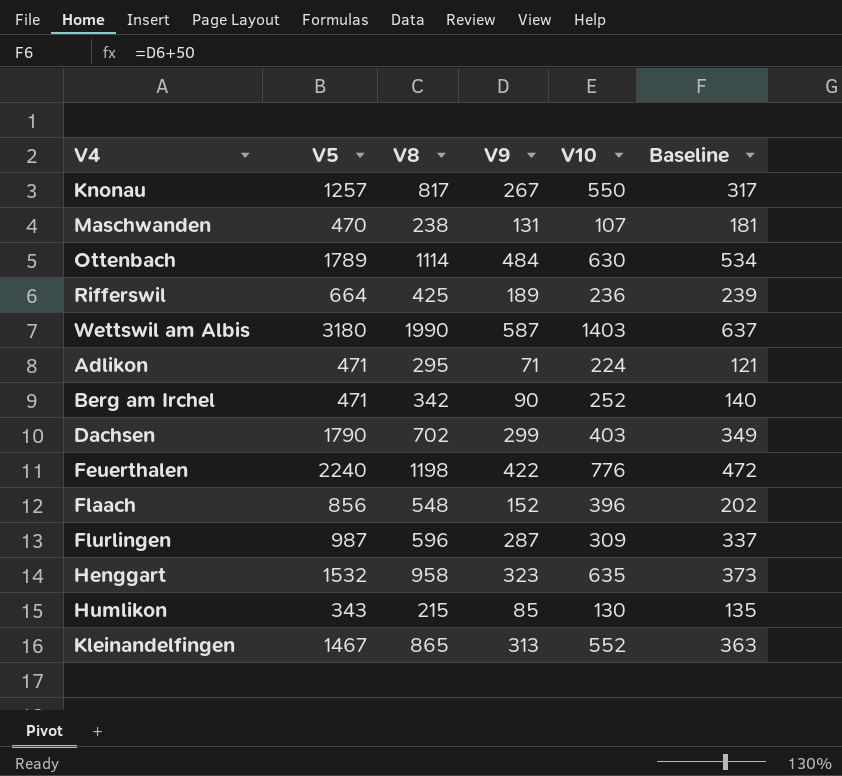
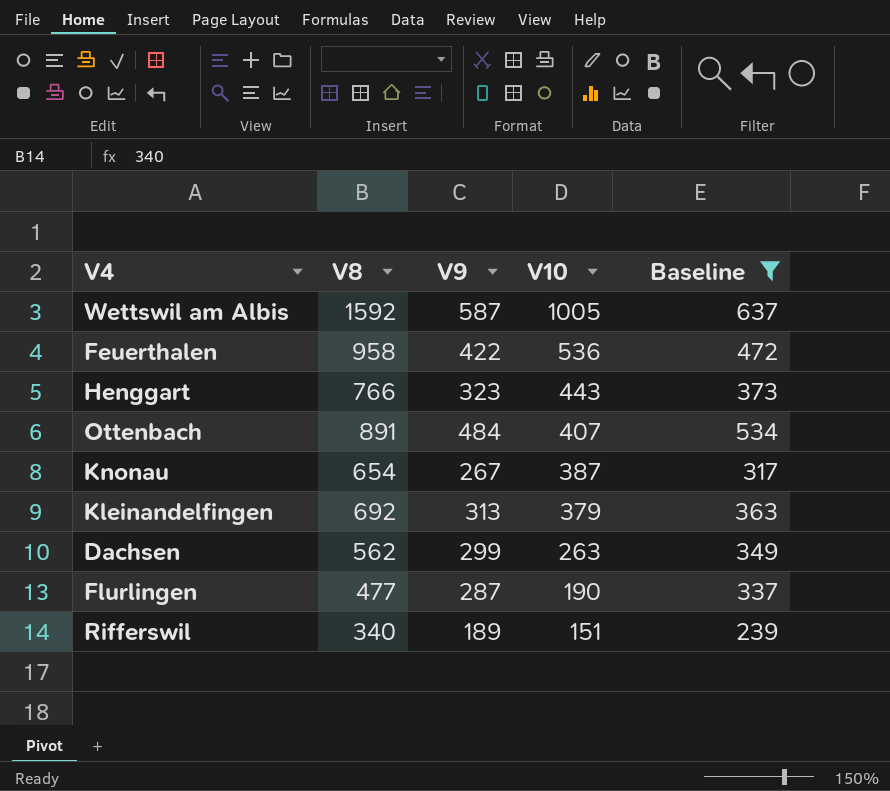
filter: none -> Baseline >= 239
row order: none -> V10 descending
column V5 | position: 2 -> none
Wettswil am Albis | V8: 1990 -> 1592
Wettswil am Albis | V10: 1403 -> 1005
Feuerthalen | V8: 1198 -> 958
Feuerthalen | V10: 776 -> 536
Henggart | V8: 958 -> 766
Henggart | V10: 635 -> 443
Ottenbach | V8: 1114 -> 891
Ottenbach | V10: 630 -> 407
Knonau | V8: 817 -> 654
Knonau | V10: 550 -> 387
Kleinandelfingen | V8: 865 -> 692
Kleinandelfingen | V10: 552 -> 379
Dachsen | V8: 702 -> 562
Dachsen | V10: 403 -> 263
Flurlingen | V8: 596 -> 477
Flurlingen | V10: 309 -> 190
Rifferswil | V8: 425 -> 340
Rifferswil | V10: 236 -> 151

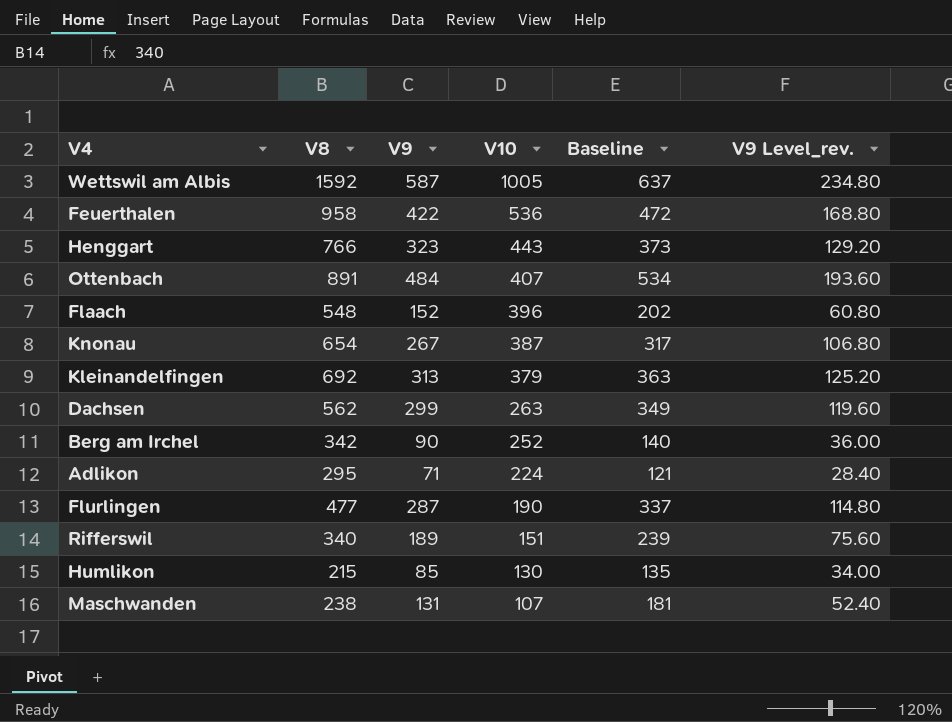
filter: Baseline >= 239 -> none
column V9 Level_rev. | formula: none -> [V9] * 0.4

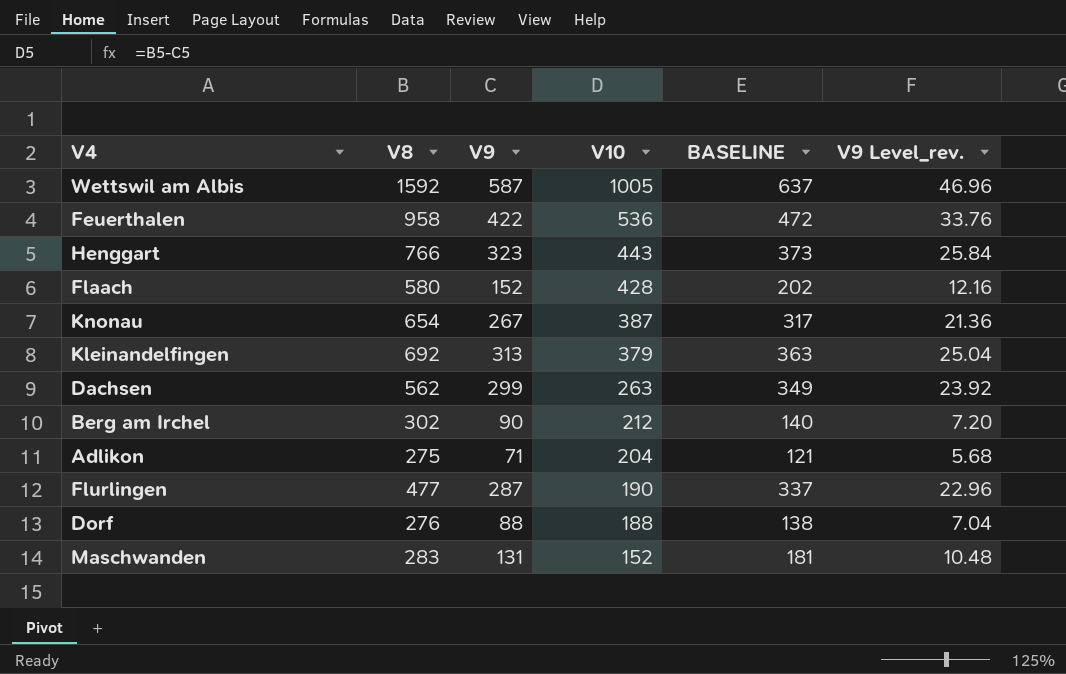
column name: Baseline -> BASELINE
column V9 Level_rev. | formula: [V9] * 0.4 -> [V9] * 0.08
row Ottenbach: 891 | 484 | 407 | 534 | 193.60 -> none
row Rifferswil: 340 | 189 | 151 | 239 | 75.60 -> none
row Humlikon: 215 | 85 | 130 | 135 | 34.00 -> none
Flaach | V8: 548 -> 580
Flaach | V10: 396 -> 428
Berg am Irchel | V8: 342 -> 302
Berg am Irchel | V10: 252 -> 212
Adlikon | V8: 295 -> 275
Adlikon | V10: 224 -> 204
row Dorf: none -> 276 | 88 | 188 | 138 | 7.04
Maschwanden | V8: 238 -> 283
Maschwanden | V10: 107 -> 152

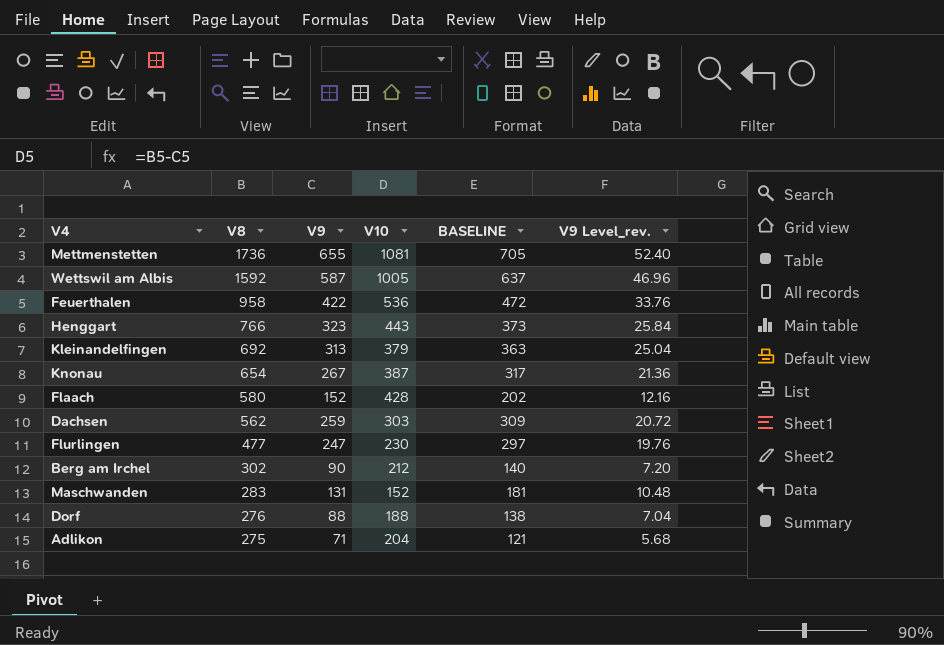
row order: V10 descending -> V8 descending
row Mettmenstetten: none -> 1736 | 655 | 1081 | 705 | 52.40
Dachsen | V9: 299 -> 259
Dachsen | V10: 263 -> 303
Dachsen | BASELINE: 349 -> 309
Dachsen | V9 Level_rev.: 23.92 -> 20.72
Flurlingen | V9: 287 -> 247
Flurlingen | V10: 190 -> 230
Flurlingen | BASELINE: 337 -> 297
Flurlingen | V9 Level_rev.: 22.96 -> 19.76

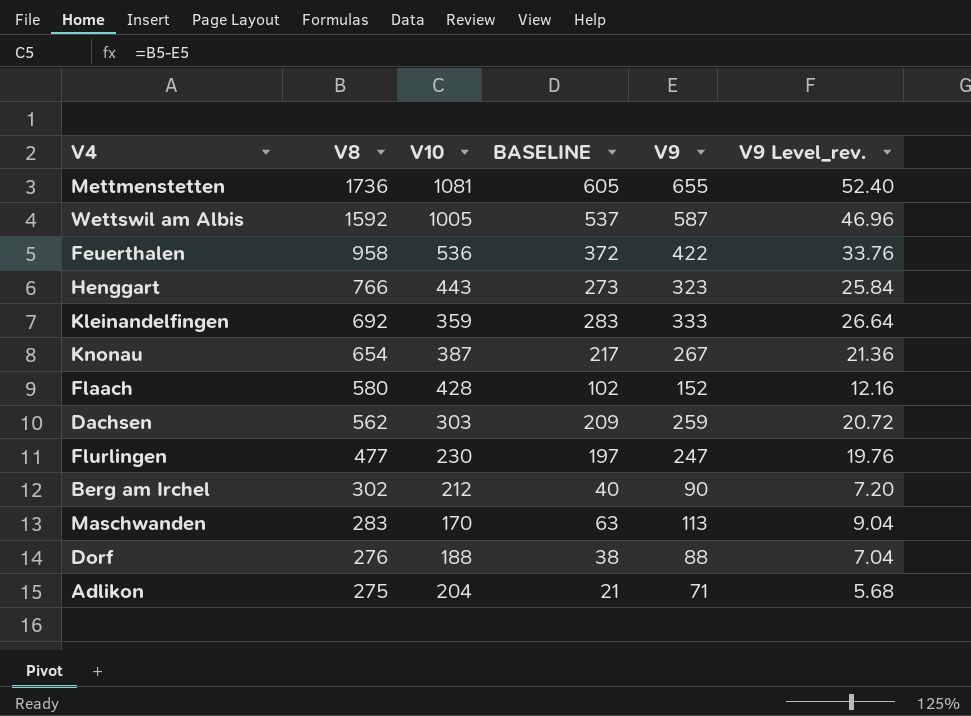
column BASELINE | formula: [V9] + 50 -> [V9] - 50
column V9 | position: 3 -> 5
Kleinandelfingen | V10: 379 -> 359
Kleinandelfingen | V9: 313 -> 333
Kleinandelfingen | V9 Level_rev.: 25.04 -> 26.64
Maschwanden | V10: 152 -> 170
Maschwanden | V9: 131 -> 113
Maschwanden | V9 Level_rev.: 10.48 -> 9.04

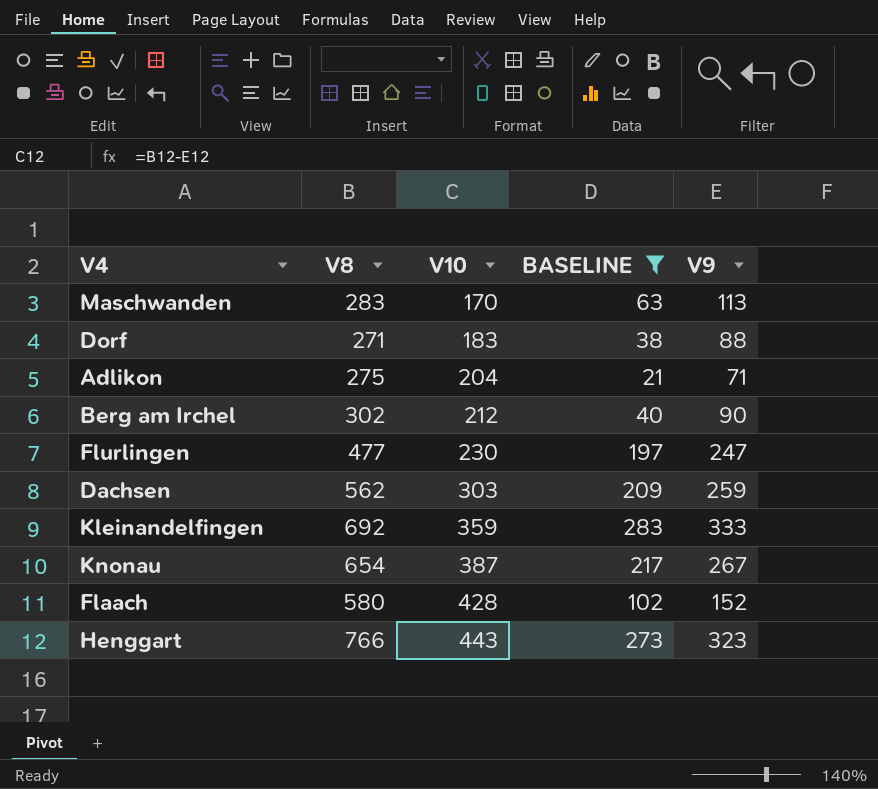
filter: none -> BASELINE <= 283
row order: V8 descending -> V10 ascending
column V9 Level_rev. | formula: [V9] * 0.08 -> none
Dorf | V8: 276 -> 271
Dorf | V10: 188 -> 183

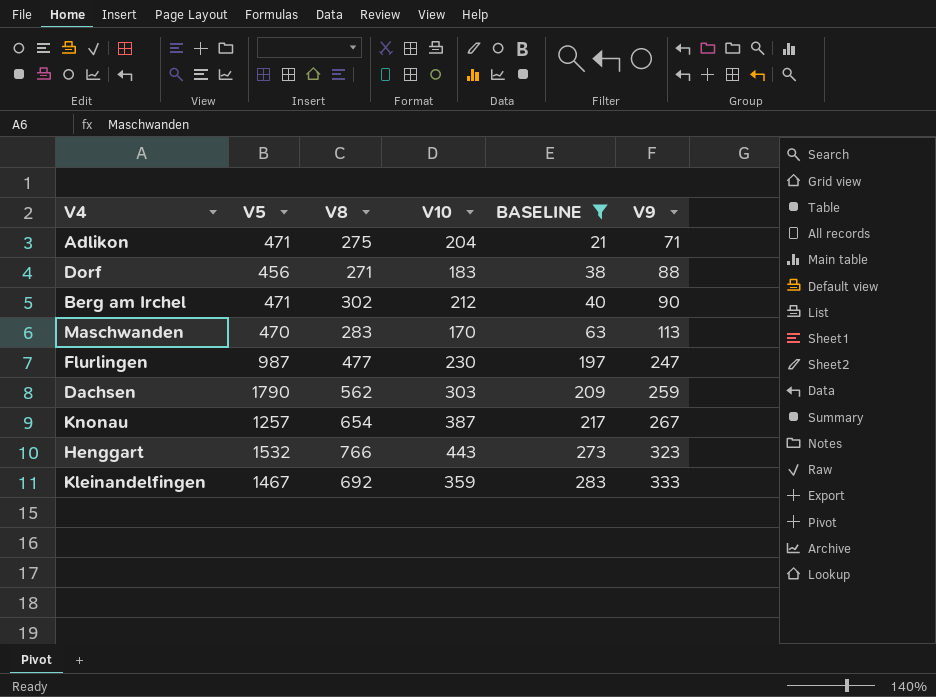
row order: V10 ascending -> BASELINE ascending
column V5 | position: none -> 2
row Flaach: 580 | 428 | 102 | 152 -> none

